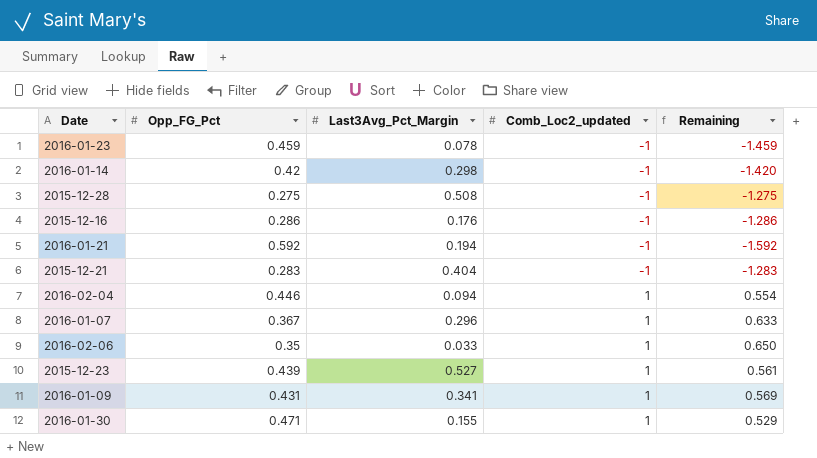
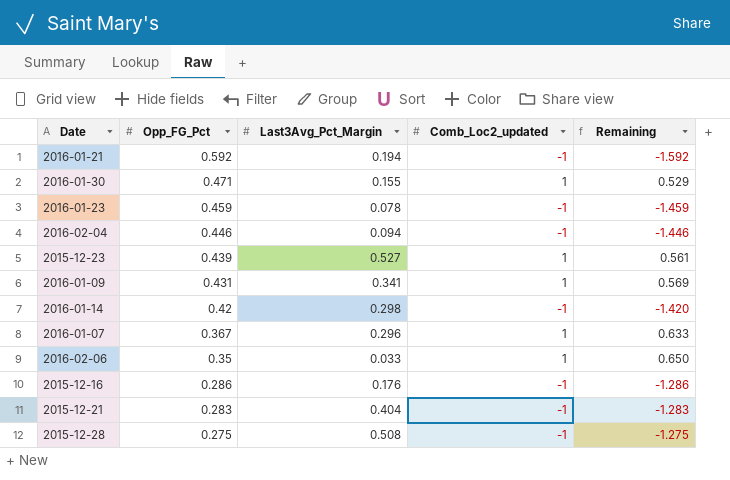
row order: Comb_Loc2_updated ascending -> Opp_FG_Pct descending
2016-02-04 | Comb_Loc2_updated: 1 -> -1
2016-02-04 | Remaining: 0.554 -> -1.446

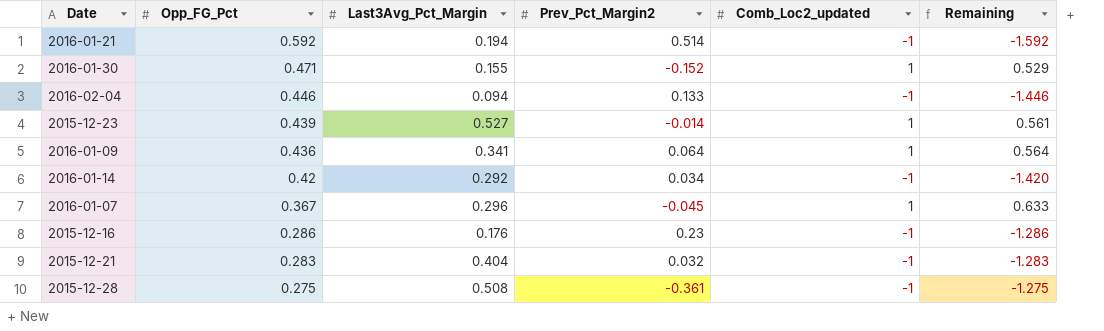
column Prev_Pct_Margin2 | position: none -> 4
row 2016-01-23: 0.459 | 0.078 | -1 | -1.459 -> none
row 2016-02-06: 0.35 | 0.033 | 1 | 0.650 -> none
2016-01-09 | Opp_FG_Pct: 0.431 -> 0.436
2016-01-09 | Remaining: 0.569 -> 0.564
2016-01-14 | Last3Avg_Pct_Margin: 0.298 -> 0.292

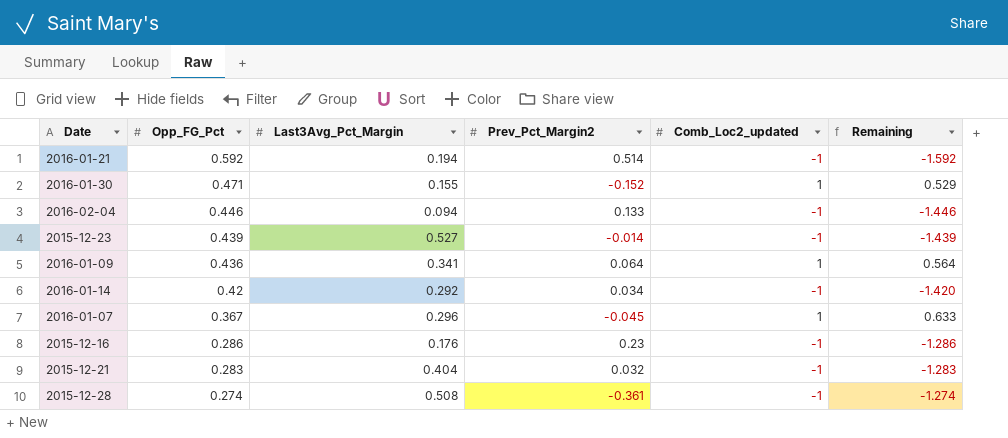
2015-12-23 | Comb_Loc2_updated: 1 -> -1
2015-12-23 | Remaining: 0.561 -> -1.439
2015-12-28 | Opp_FG_Pct: 0.275 -> 0.274
2015-12-28 | Remaining: -1.275 -> -1.274

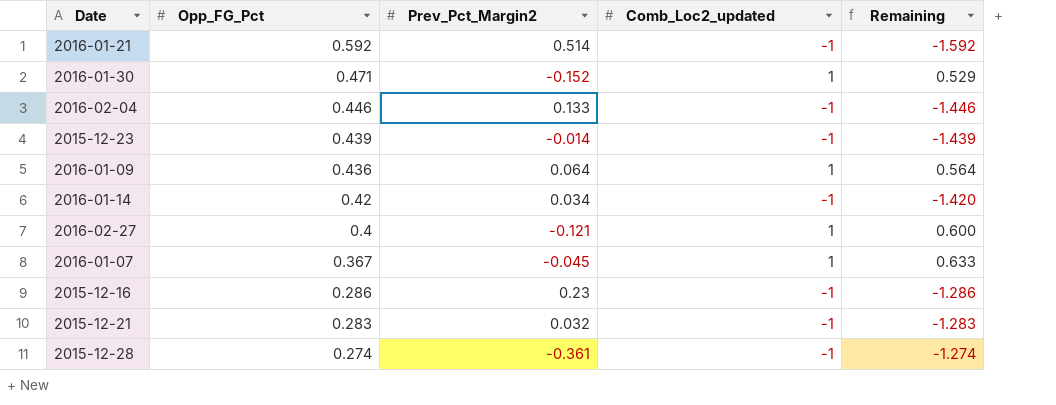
column Last3Avg_Pct_Margin | position: 3 -> none
row 2016-02-27: none -> 0.4 | -0.121 | 1 | 0.600

